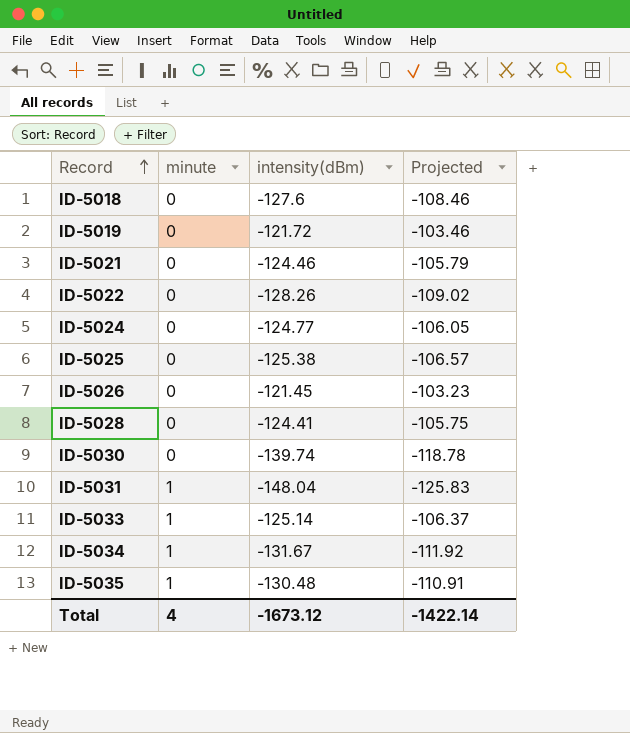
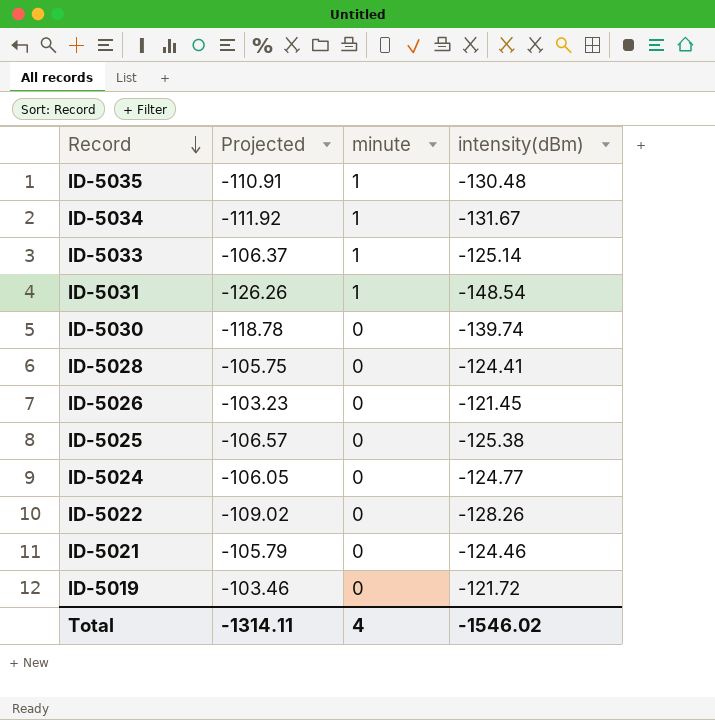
row order: Record ascending -> Record descending
column Projected | position: 4 -> 2
row ID-5018: 0 | -127.6 | -108.46 -> none
ID-5031 | Projected: -125.83 -> -126.26
ID-5031 | intensity(dBm): -148.04 -> -148.54
Total | Projected: -1422.14 -> -1314.11
Total | intensity(dBm): -1673.12 -> -1546.02

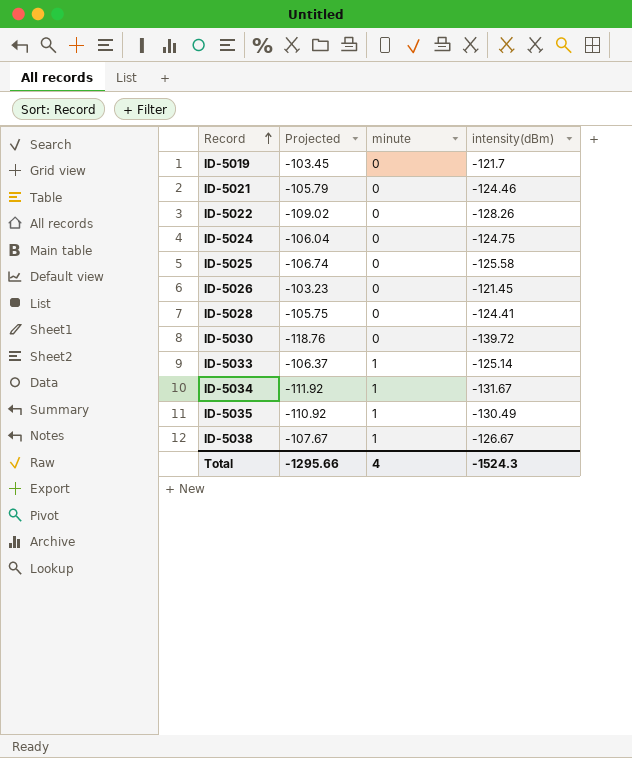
row order: Record descending -> Record ascending
row ID-5031: -126.26 | 1 | -148.54 -> none
ID-5019 | Projected: -103.46 -> -103.45
ID-5019 | intensity(dBm): -121.72 -> -121.7
ID-5024 | Projected: -106.05 -> -106.04
ID-5024 | intensity(dBm): -124.77 -> -124.75
ID-5025 | Projected: -106.57 -> -106.74
ID-5025 | intensity(dBm): -125.38 -> -125.58
ID-5030 | Projected: -118.78 -> -118.76
ID-5030 | intensity(dBm): -139.74 -> -139.72
ID-5035 | Projected: -110.91 -> -110.92
ID-5035 | intensity(dBm): -130.48 -> -130.49
row ID-5038: none -> -107.67 | 1 | -126.67
Total | Projected: -1314.11 -> -1295.66
Total | intensity(dBm): -1546.02 -> -1524.3

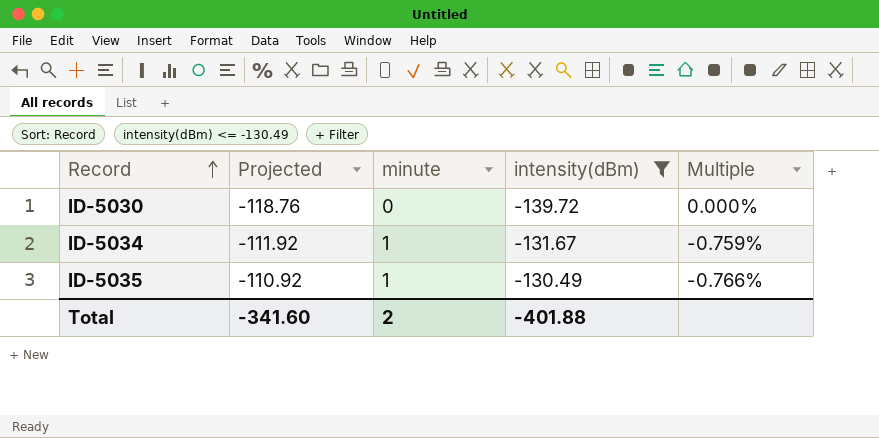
filter: none -> intensity(dBm) <= -130.49
column Multiple | formula: none -> [minute] / [intensity(dBm)]
Total | Projected: -1295.66 -> -341.60
Total | minute: 4 -> 2
Total | intensity(dBm): -1524.3 -> -401.88

